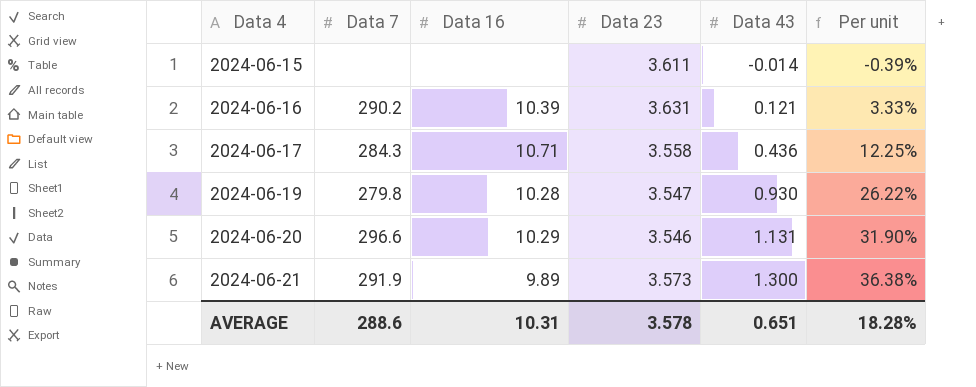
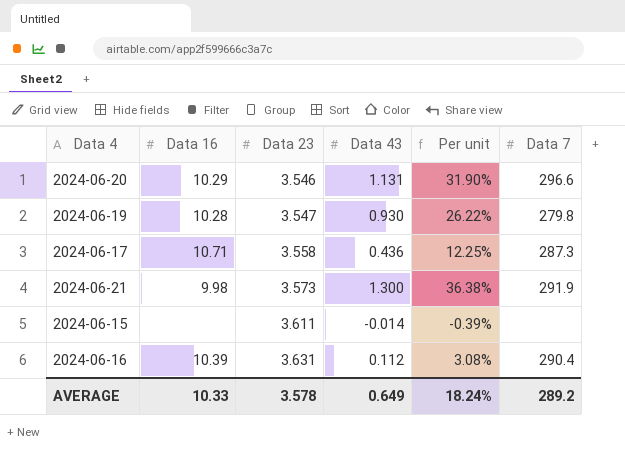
row order: Data 4 ascending -> Data 23 ascending
column Data 7 | position: 2 -> 6
2024-06-17 | Data 7: 284.3 -> 287.3
2024-06-21 | Data 16: 9.89 -> 9.98
2024-06-16 | Data 43: 0.121 -> 0.112
2024-06-16 | Per unit: 3.33% -> 3.08%
2024-06-16 | Data 7: 290.2 -> 290.4
AVERAGE | Data 16: 10.31 -> 10.33
AVERAGE | Data 43: 0.651 -> 0.649
AVERAGE | Per unit: 18.28% -> 18.24%
AVERAGE | Data 7: 288.6 -> 289.2

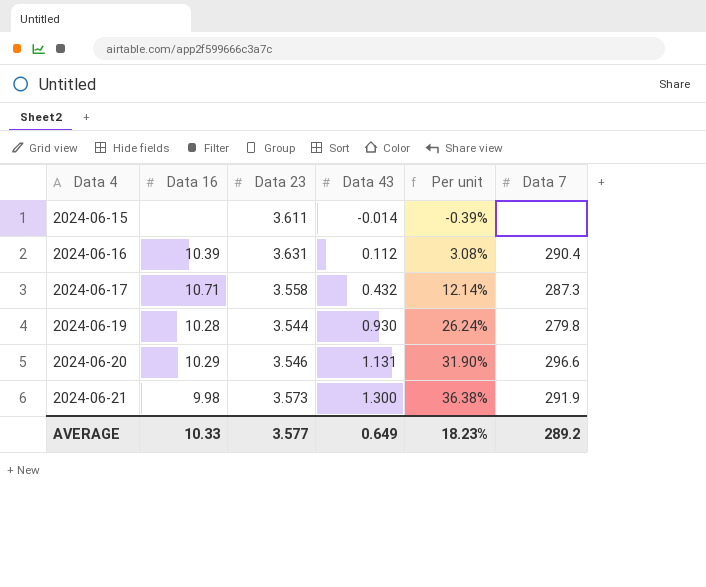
row order: Data 23 ascending -> Data 4 ascending
2024-06-17 | Data 43: 0.436 -> 0.432
2024-06-17 | Per unit: 12.25% -> 12.14%
2024-06-19 | Data 23: 3.547 -> 3.544
2024-06-19 | Per unit: 26.22% -> 26.24%
AVERAGE | Data 23: 3.578 -> 3.577
AVERAGE | Per unit: 18.24% -> 18.23%

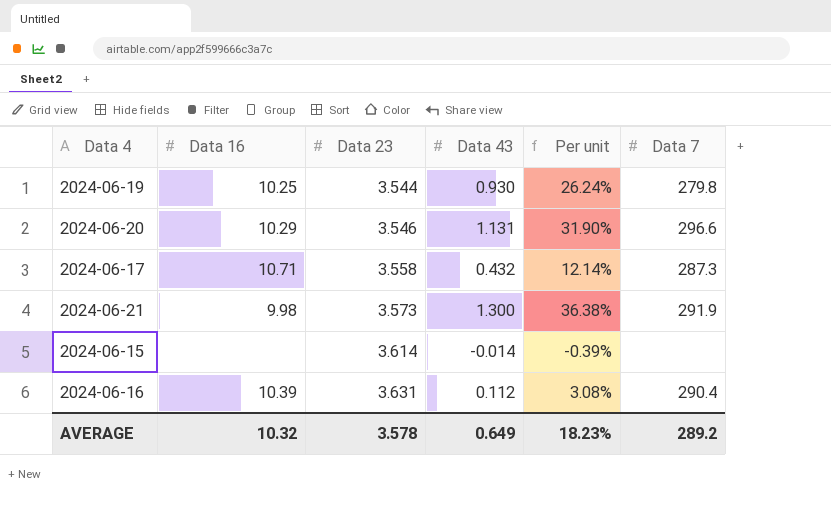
row order: Data 4 ascending -> Data 23 ascending
2024-06-19 | Data 16: 10.28 -> 10.25
2024-06-15 | Data 23: 3.611 -> 3.614
AVERAGE | Data 16: 10.33 -> 10.32
AVERAGE | Data 23: 3.577 -> 3.578

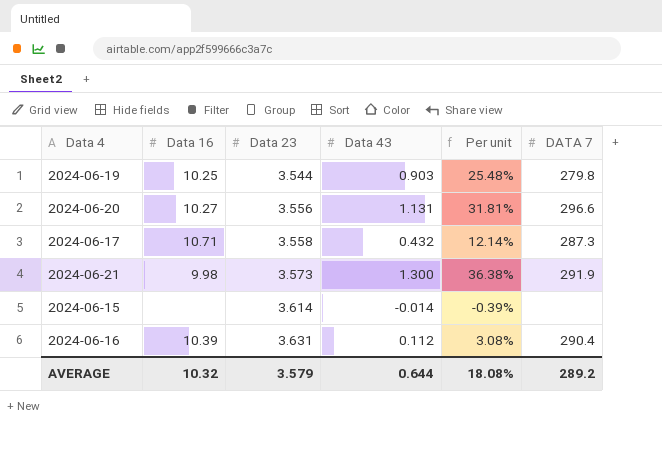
column name: Data 7 -> DATA 7
2024-06-19 | Data 43: 0.930 -> 0.903
2024-06-19 | Per unit: 26.24% -> 25.48%
2024-06-20 | Data 16: 10.29 -> 10.27
2024-06-20 | Data 23: 3.546 -> 3.556
2024-06-20 | Per unit: 31.90% -> 31.81%
AVERAGE | Data 23: 3.578 -> 3.579
AVERAGE | Data 43: 0.649 -> 0.644
AVERAGE | Per unit: 18.23% -> 18.08%

